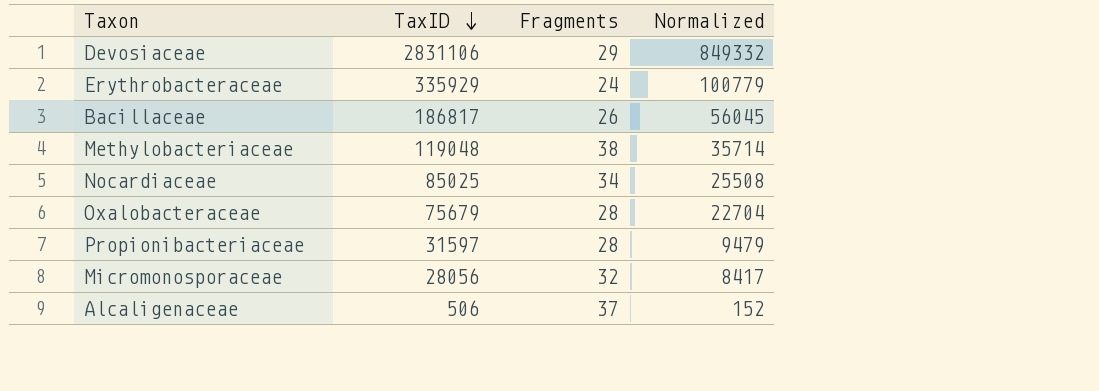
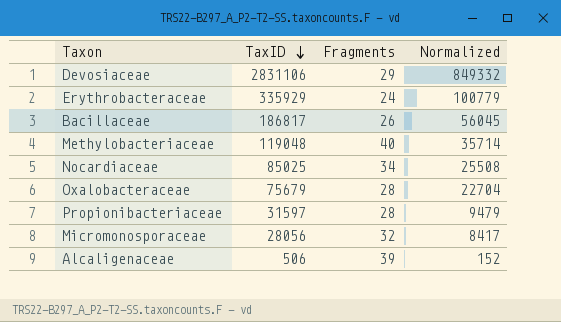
Methylobacteriaceae | Fragments: 38 -> 40
Alcaligenaceae | Fragments: 37 -> 39

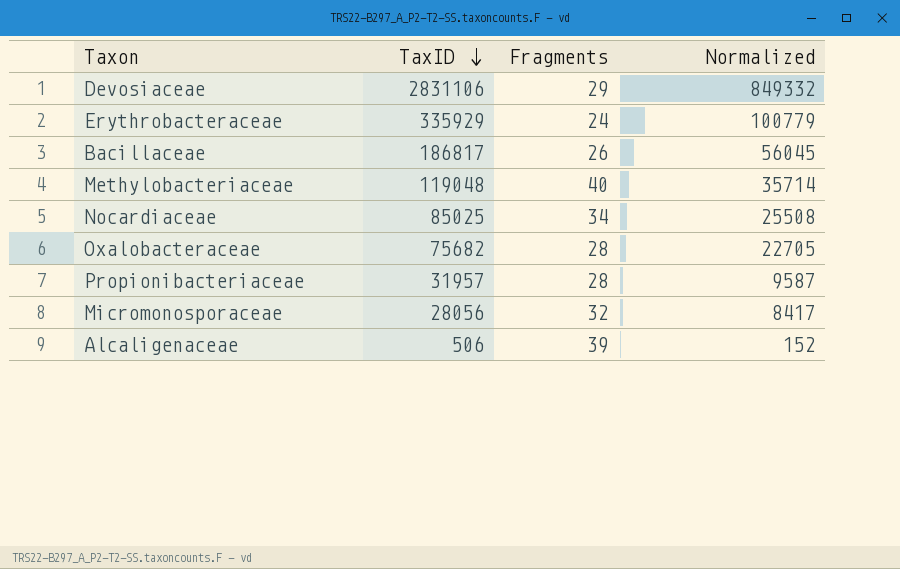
Oxalobacteraceae | TaxID: 75679 -> 75682
Oxalobacteraceae | Normalized: 22704 -> 22705
Propionibacteriaceae | TaxID: 31597 -> 31957
Propionibacteriaceae | Normalized: 9479 -> 9587

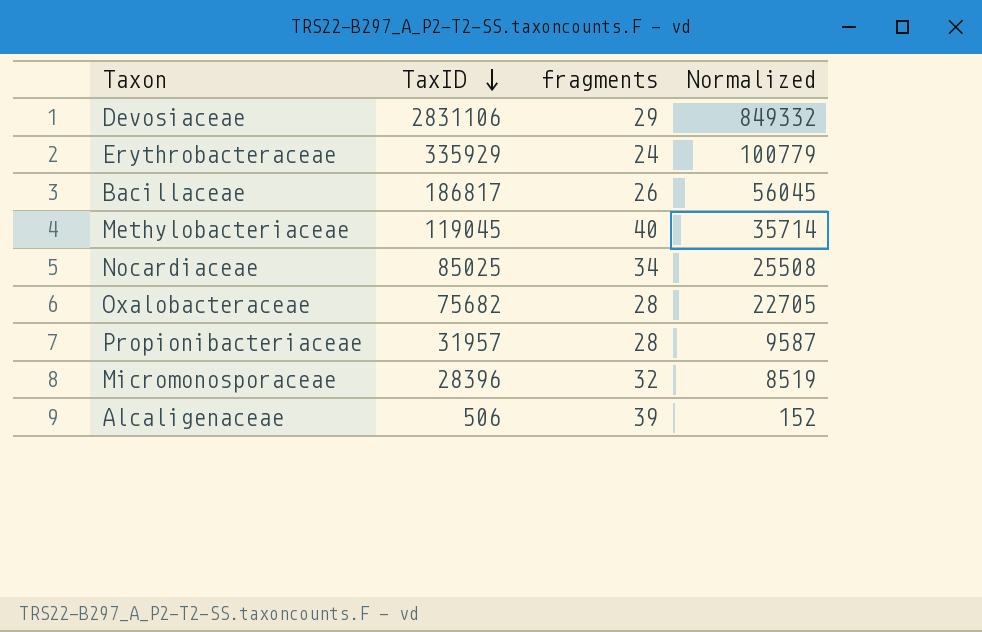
column name: Fragments -> fragments
Methylobacteriaceae | TaxID: 119048 -> 119045
Micromonosporaceae | TaxID: 28056 -> 28396
Micromonosporaceae | Normalized: 8417 -> 8519

